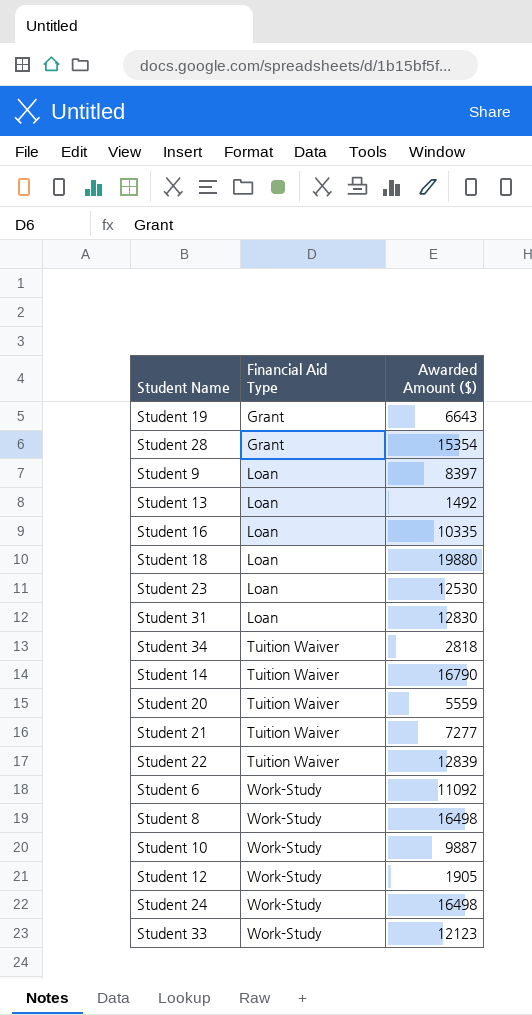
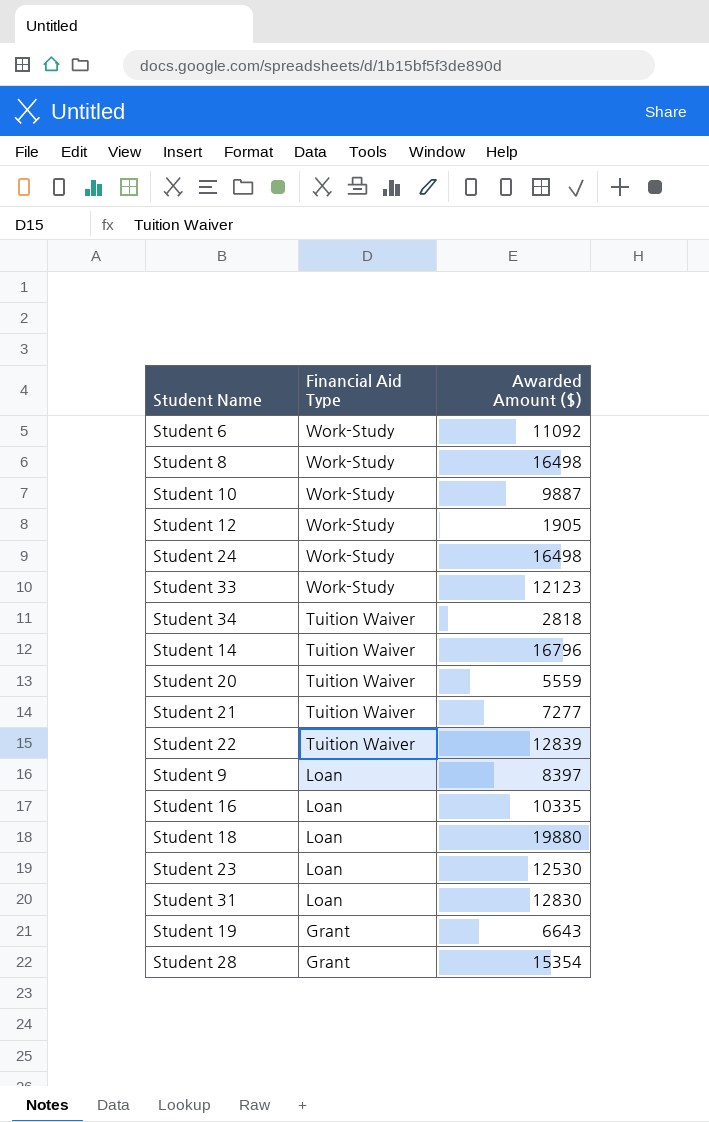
row order: Financial Aid Type ascending -> Financial Aid Type descending
row Student 13: Loan | 1492 -> none
Student 14 | Awarded Amount ($): 16790 -> 16796

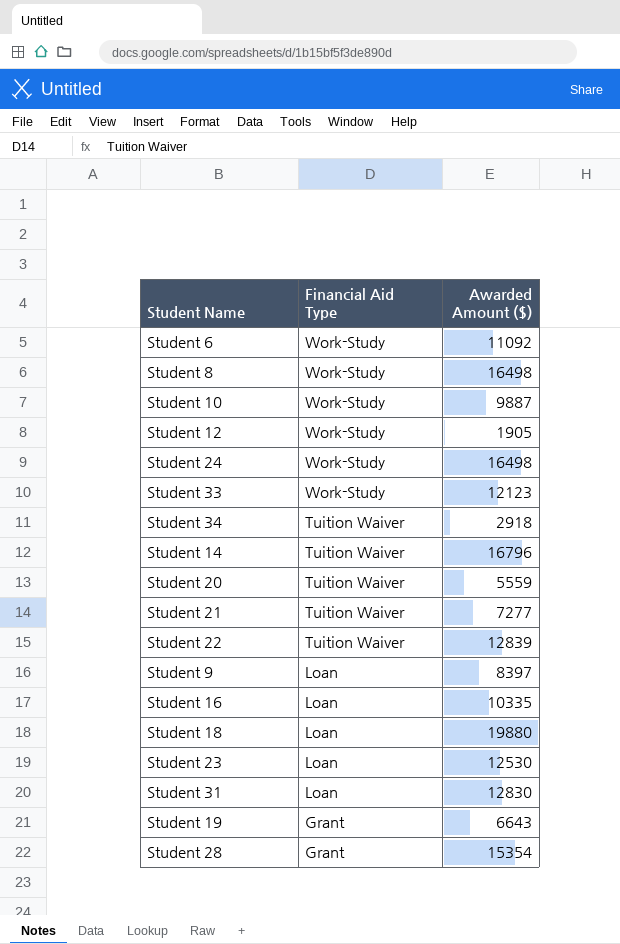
Student 34 | Awarded Amount ($): 2818 -> 2918

